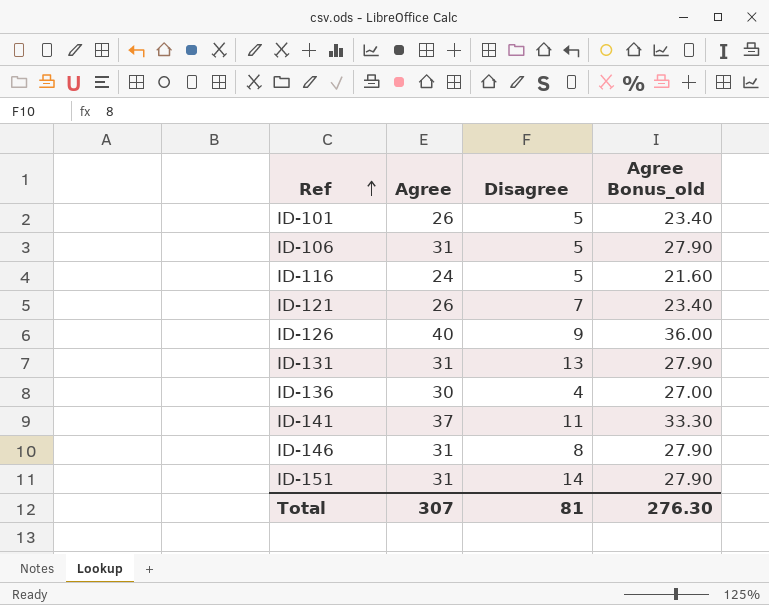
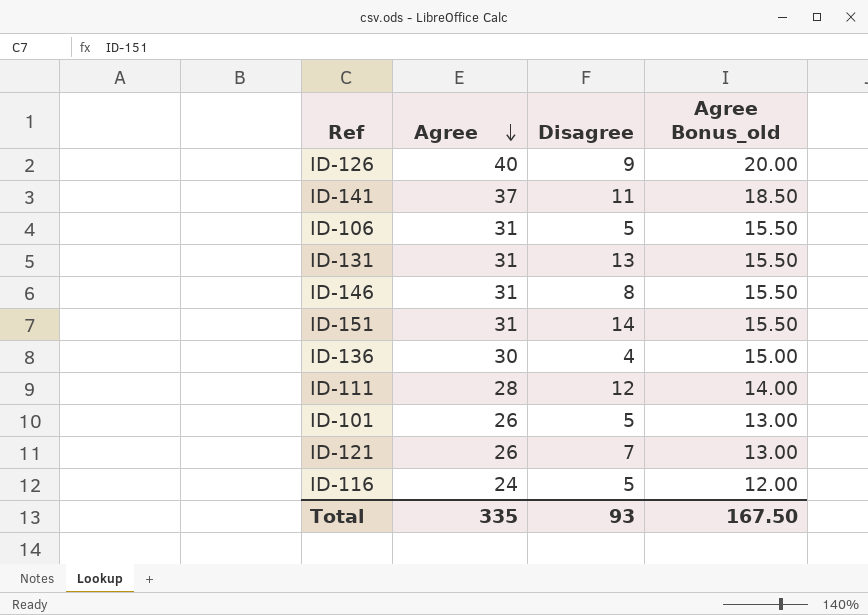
row order: Ref ascending -> Agree descending
column Agree Bonus_old | formula: [Agree] * 0.9 -> [Agree] * 0.5
row ID-111: none -> 28 | 12 | 14.00
Total | Agree: 307 -> 335
Total | Disagree: 81 -> 93
Total | Agree Bonus_old: 276.30 -> 167.50

